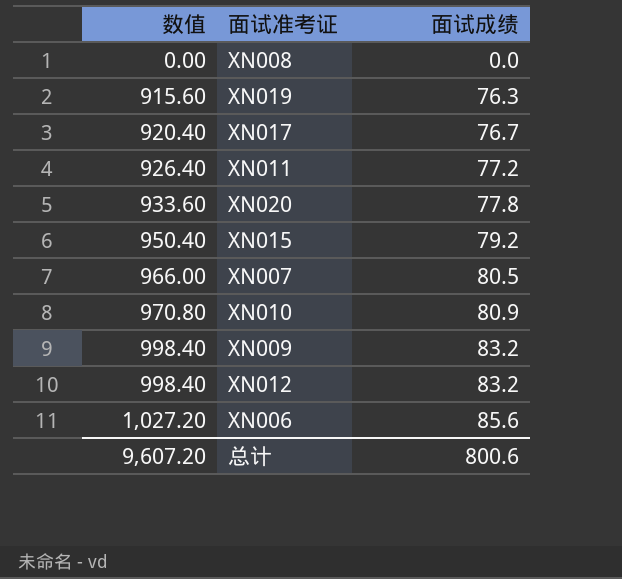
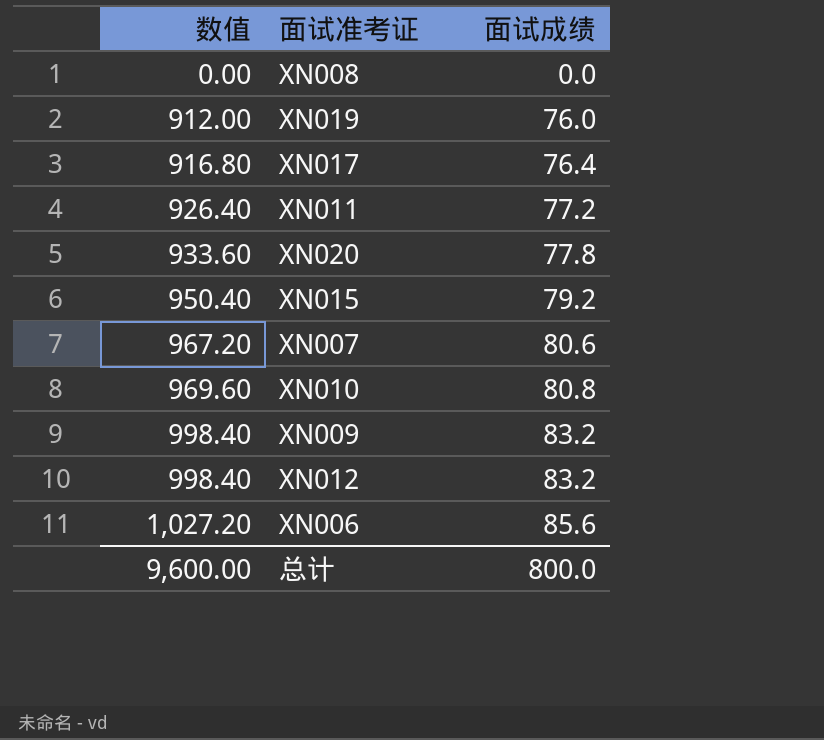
XN019 | 数值: 915.60 -> 912.00
XN019 | 面试成绩: 76.3 -> 76.0
XN017 | 数值: 920.40 -> 916.80
XN017 | 面试成绩: 76.7 -> 76.4
XN007 | 数值: 966.00 -> 967.20
XN007 | 面试成绩: 80.5 -> 80.6
XN010 | 数值: 970.80 -> 969.60
XN010 | 面试成绩: 80.9 -> 80.8
总计 | 数值: 9,607.20 -> 9,600.00
总计 | 面试成绩: 800.6 -> 800.0

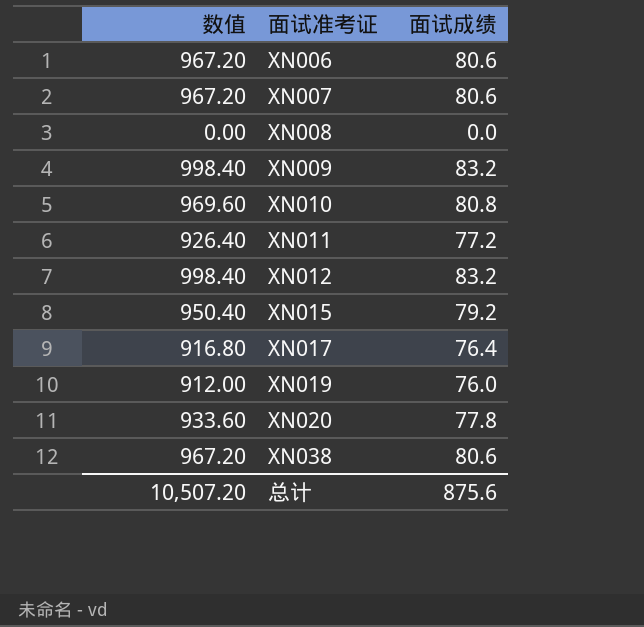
row order: 数值 ascending -> 面试准考证 ascending
XN006 | 数值: 1,027.20 -> 967.20
XN006 | 面试成绩: 85.6 -> 80.6
row XN038: none -> 967.20 | 80.6
总计 | 数值: 9,600.00 -> 10,507.20
总计 | 面试成绩: 800.0 -> 875.6

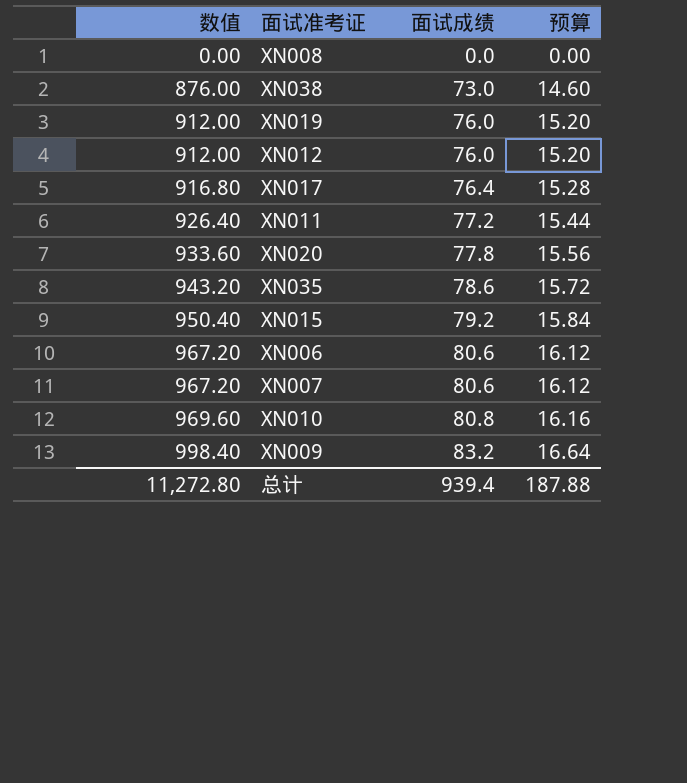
row order: 面试准考证 ascending -> 数值 ascending
column 预算 | formula: none -> [面试成绩] * 0.2
XN038 | 数值: 967.20 -> 876.00
XN038 | 面试成绩: 80.6 -> 73.0
XN012 | 数值: 998.40 -> 912.00
XN012 | 面试成绩: 83.2 -> 76.0
row XN035: none -> 943.20 | 78.6 | 15.72
总计 | 数值: 10,507.20 -> 11,272.80
总计 | 面试成绩: 875.6 -> 939.4

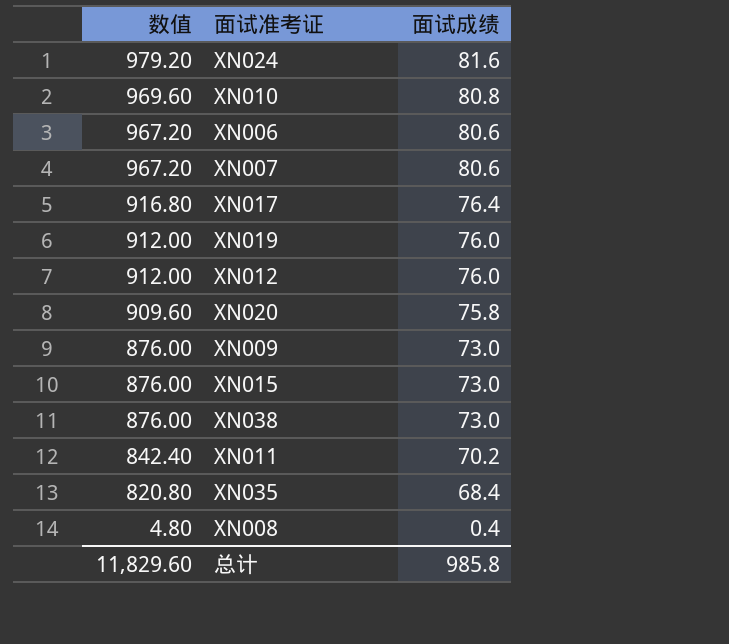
row order: 数值 ascending -> 数值 descending
column 预算 | formula: [面试成绩] * 0.2 -> none
row XN024: none -> 979.20 | 81.6
XN020 | 数值: 933.60 -> 909.60
XN020 | 面试成绩: 77.8 -> 75.8
XN009 | 数值: 998.40 -> 876.00
XN009 | 面试成绩: 83.2 -> 73.0
XN015 | 数值: 950.40 -> 876.00
XN015 | 面试成绩: 79.2 -> 73.0
XN011 | 数值: 926.40 -> 842.40
XN011 | 面试成绩: 77.2 -> 70.2
XN035 | 数值: 943.20 -> 820.80
XN035 | 面试成绩: 78.6 -> 68.4
XN008 | 数值: 0.00 -> 4.80
XN008 | 面试成绩: 0.0 -> 0.4
总计 | 数值: 11,272.80 -> 11,829.60
总计 | 面试成绩: 939.4 -> 985.8

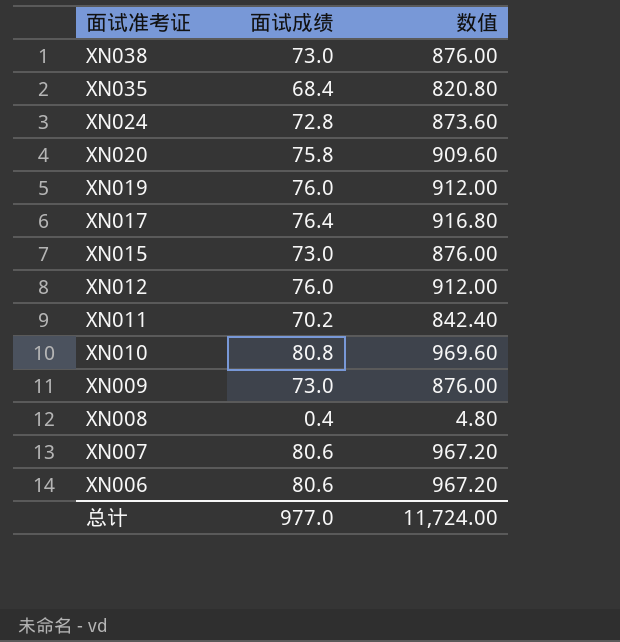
row order: 数值 descending -> 面试准考证 descending
column 数值 | position: 1 -> 3
XN024 | 面试成绩: 81.6 -> 72.8
XN024 | 数值: 979.20 -> 873.60
总计 | 面试成绩: 985.8 -> 977.0
总计 | 数值: 11,829.60 -> 11,724.00

